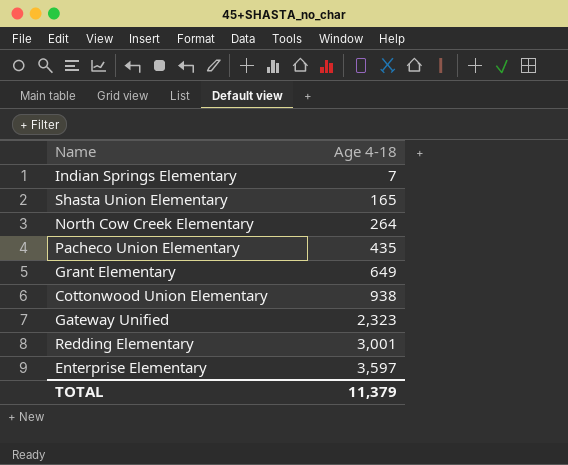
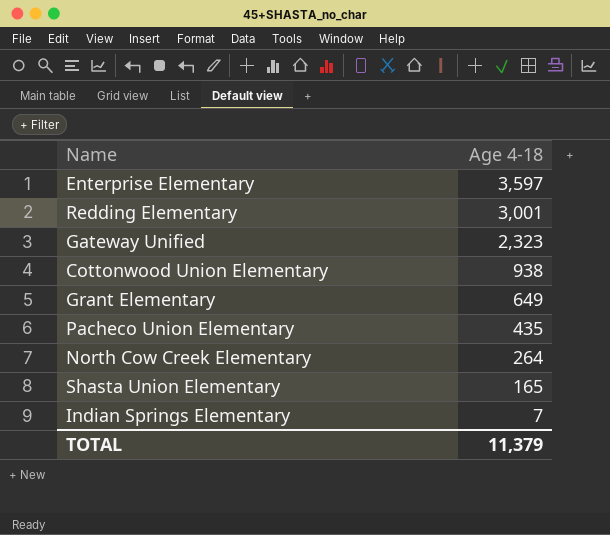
row order: Age 4-18 ascending -> Age 4-18 descending

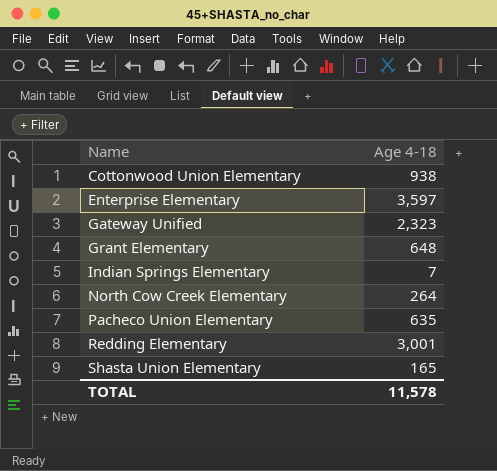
row order: Age 4-18 descending -> Name ascending
Grant Elementary | Age 4-18: 649 -> 648
Pacheco Union Elementary | Age 4-18: 435 -> 635
TOTAL | Age 4-18: 11,379 -> 11,578

